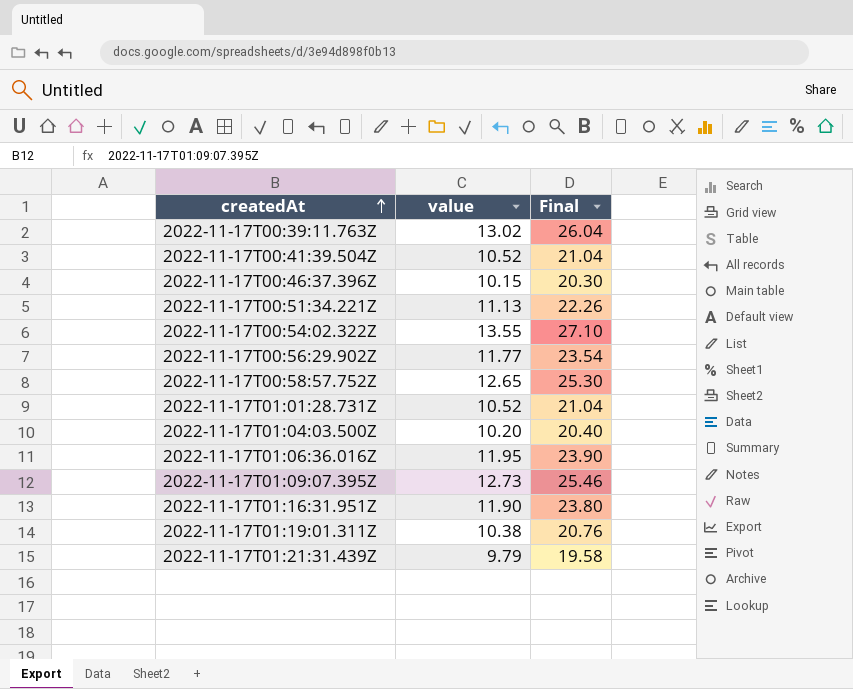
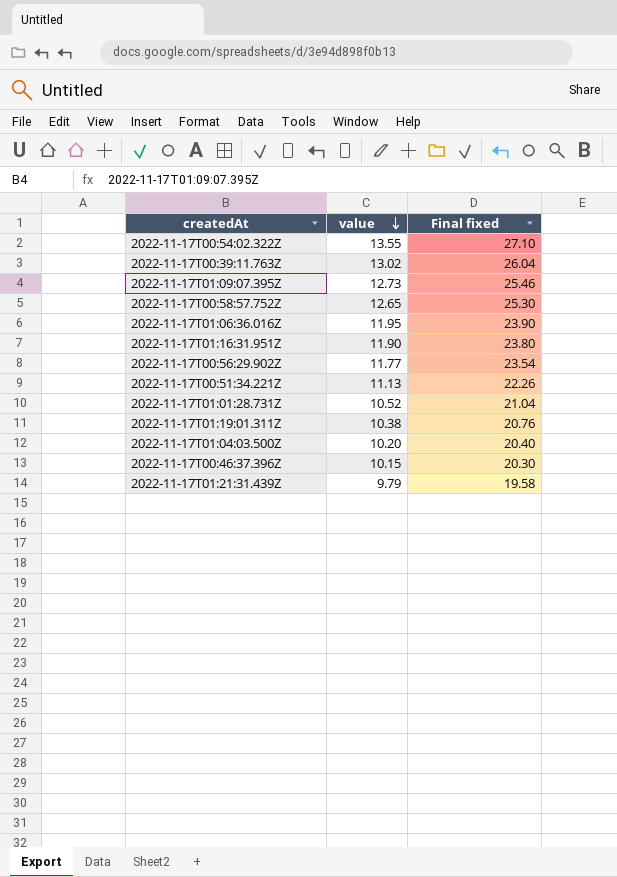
row order: createdAt ascending -> value descending
column name: Final -> Final fixed
row 2022-11-17T00:41:39.504Z: 10.52 | 21.04 -> none

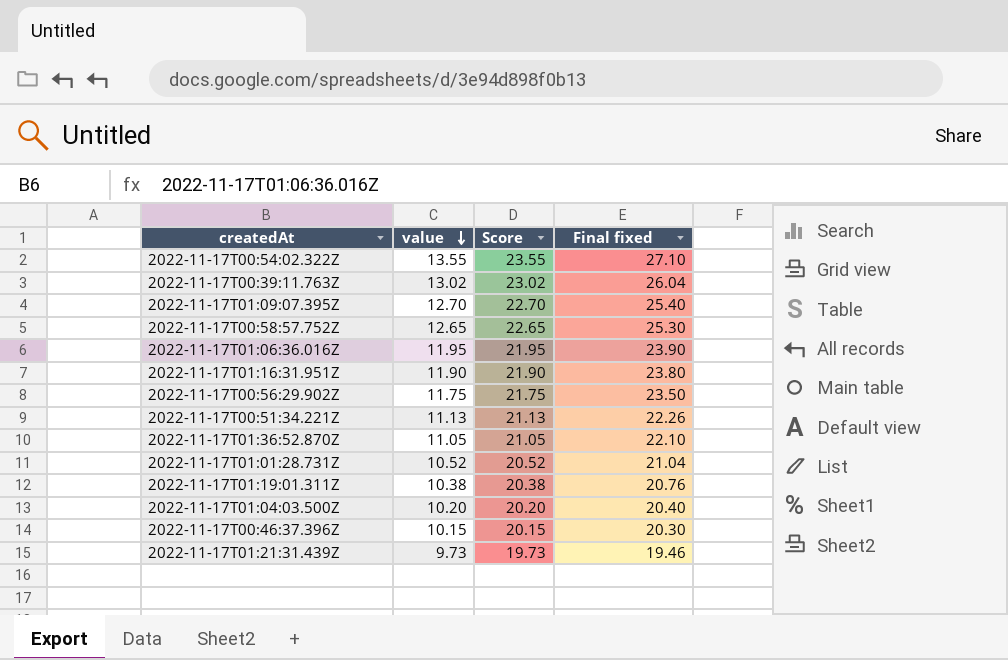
column Score | formula: none -> [value] + 10
2022-11-17T01:09:07.395Z | value: 12.73 -> 12.70
2022-11-17T01:09:07.395Z | Final fixed: 25.46 -> 25.40
2022-11-17T00:56:29.902Z | value: 11.77 -> 11.75
2022-11-17T00:56:29.902Z | Final fixed: 23.54 -> 23.50
row 2022-11-17T01:36:52.870Z: none -> 11.05 | 21.05 | 22.10
2022-11-17T01:21:31.439Z | value: 9.79 -> 9.73
2022-11-17T01:21:31.439Z | Final fixed: 19.58 -> 19.46

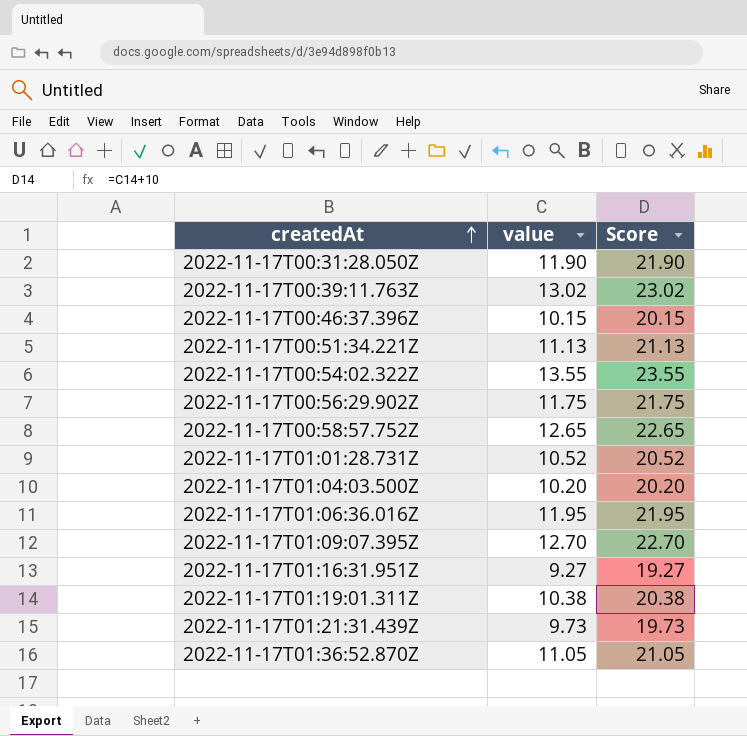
row order: value descending -> createdAt ascending
column Final fixed | formula: [value] * 2 -> none
row 2022-11-17T00:31:28.050Z: none -> 11.90 | 21.90
2022-11-17T01:16:31.951Z | value: 11.90 -> 9.27
2022-11-17T01:16:31.951Z | Score: 21.90 -> 19.27

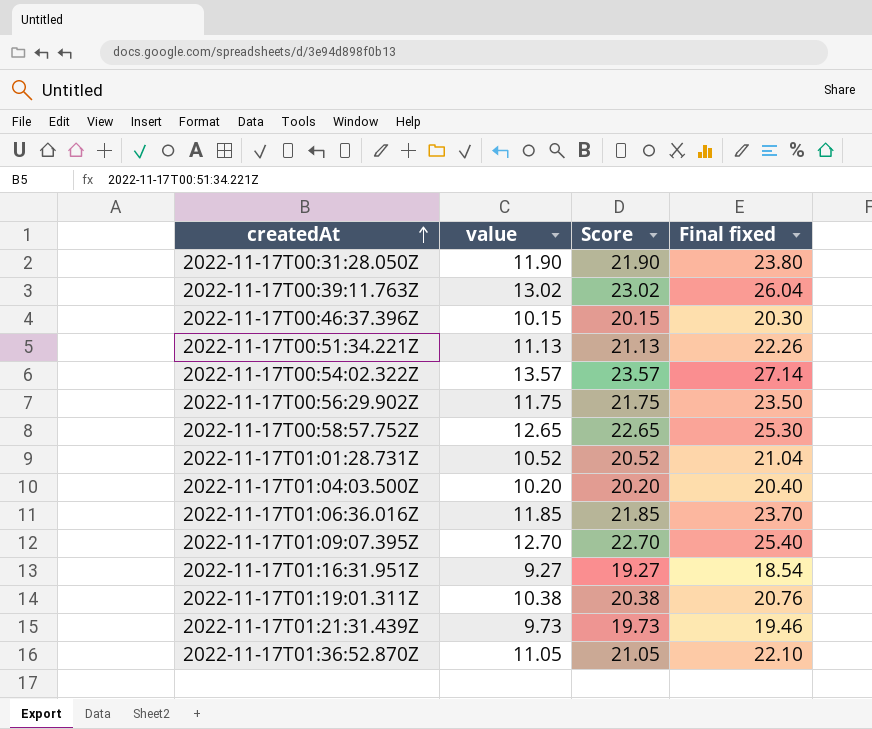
column Final fixed | formula: none -> [value] * 2
2022-11-17T00:54:02.322Z | value: 13.55 -> 13.57
2022-11-17T00:54:02.322Z | Score: 23.55 -> 23.57
2022-11-17T01:06:36.016Z | value: 11.95 -> 11.85
2022-11-17T01:06:36.016Z | Score: 21.95 -> 21.85

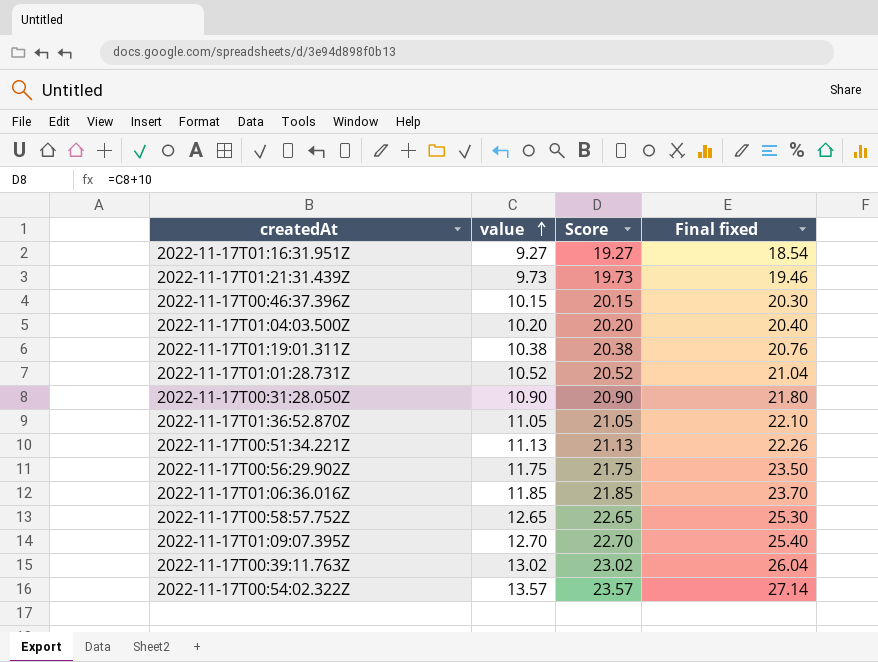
row order: createdAt ascending -> value ascending
2022-11-17T00:31:28.050Z | value: 11.90 -> 10.90
2022-11-17T00:31:28.050Z | Score: 21.90 -> 20.90
2022-11-17T00:31:28.050Z | Final fixed: 23.80 -> 21.80

